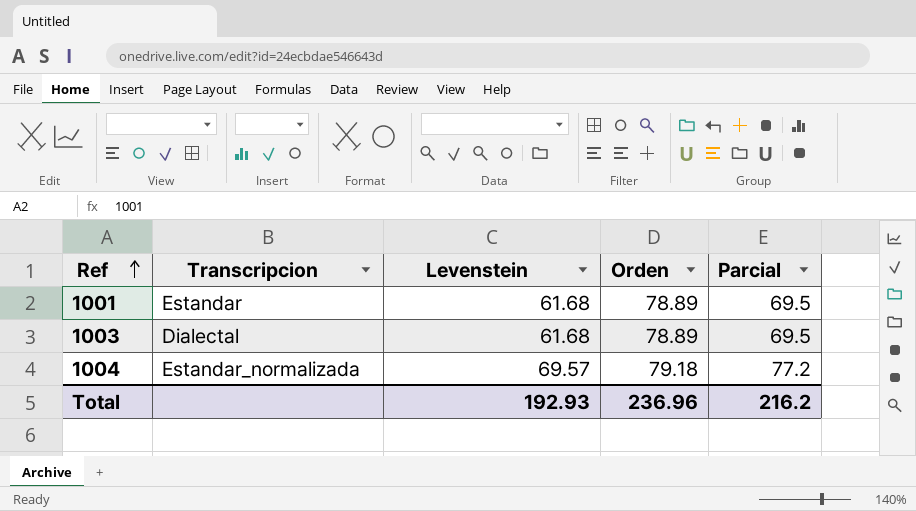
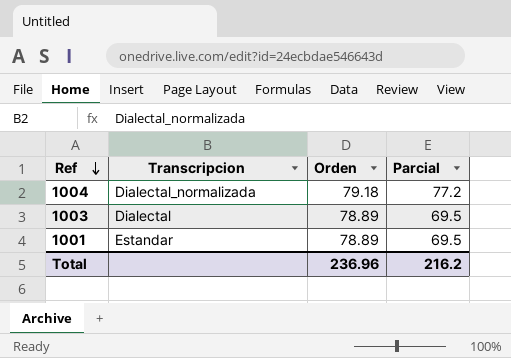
row order: Ref ascending -> Ref descending
column Levenstein | position: 3 -> none
1004 | Transcripcion: Estandar_normalizada -> Dialectal_normalizada

